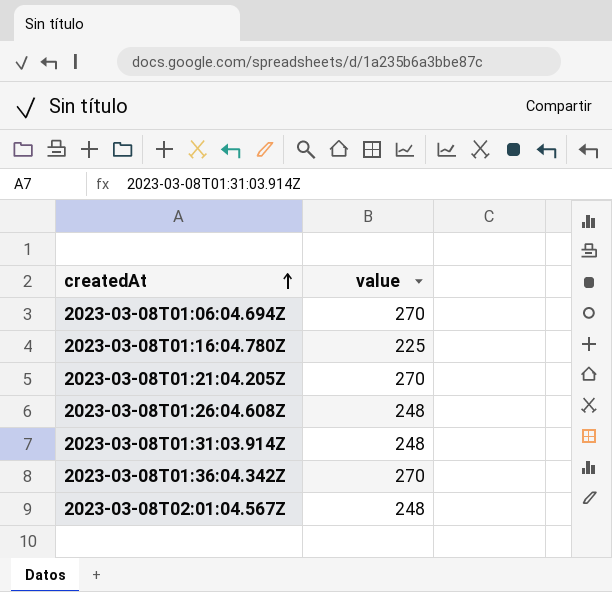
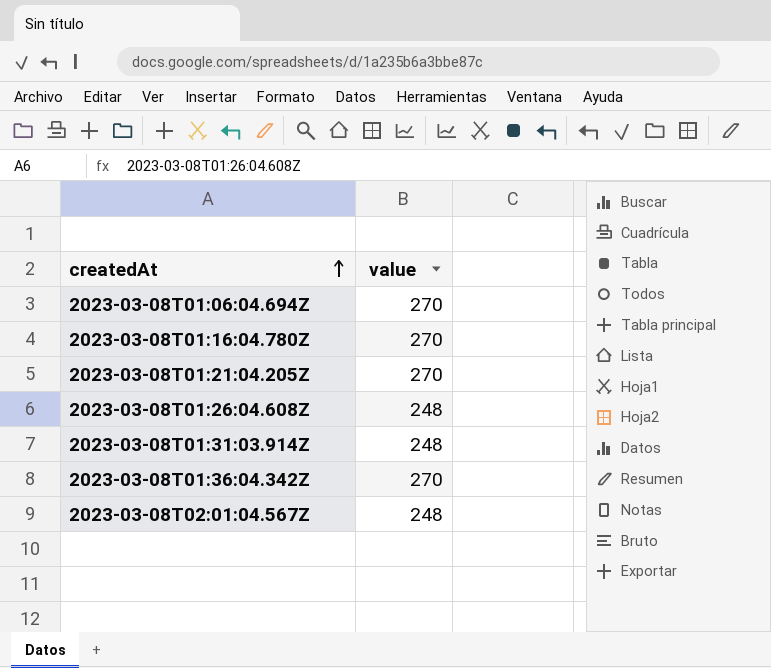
2023-03-08T01:16:04.780Z | value: 225 -> 270

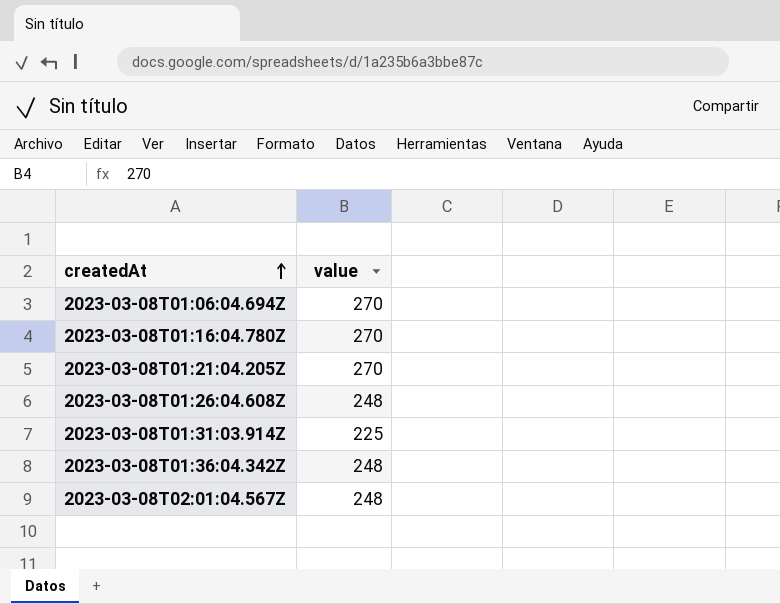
2023-03-08T01:31:03.914Z | value: 248 -> 225
2023-03-08T01:36:04.342Z | value: 270 -> 248

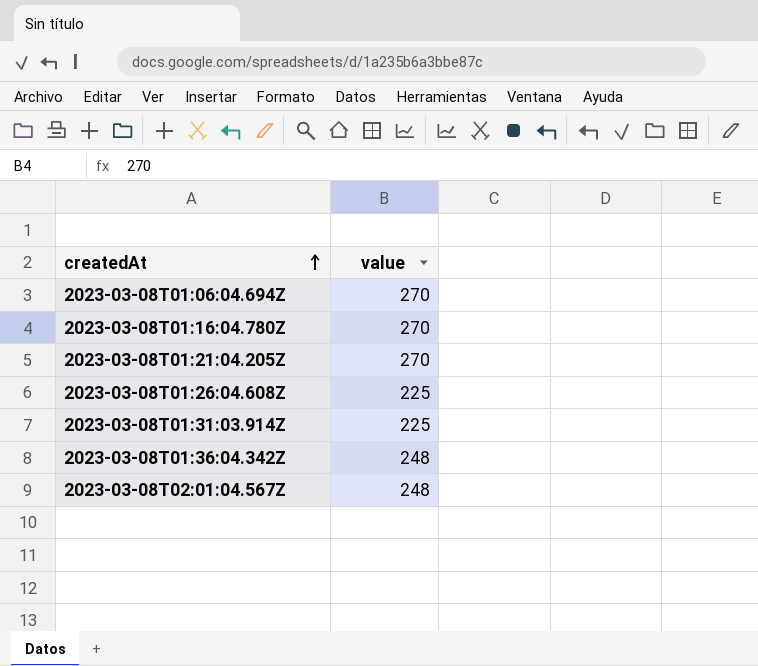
2023-03-08T01:26:04.608Z | value: 248 -> 225

